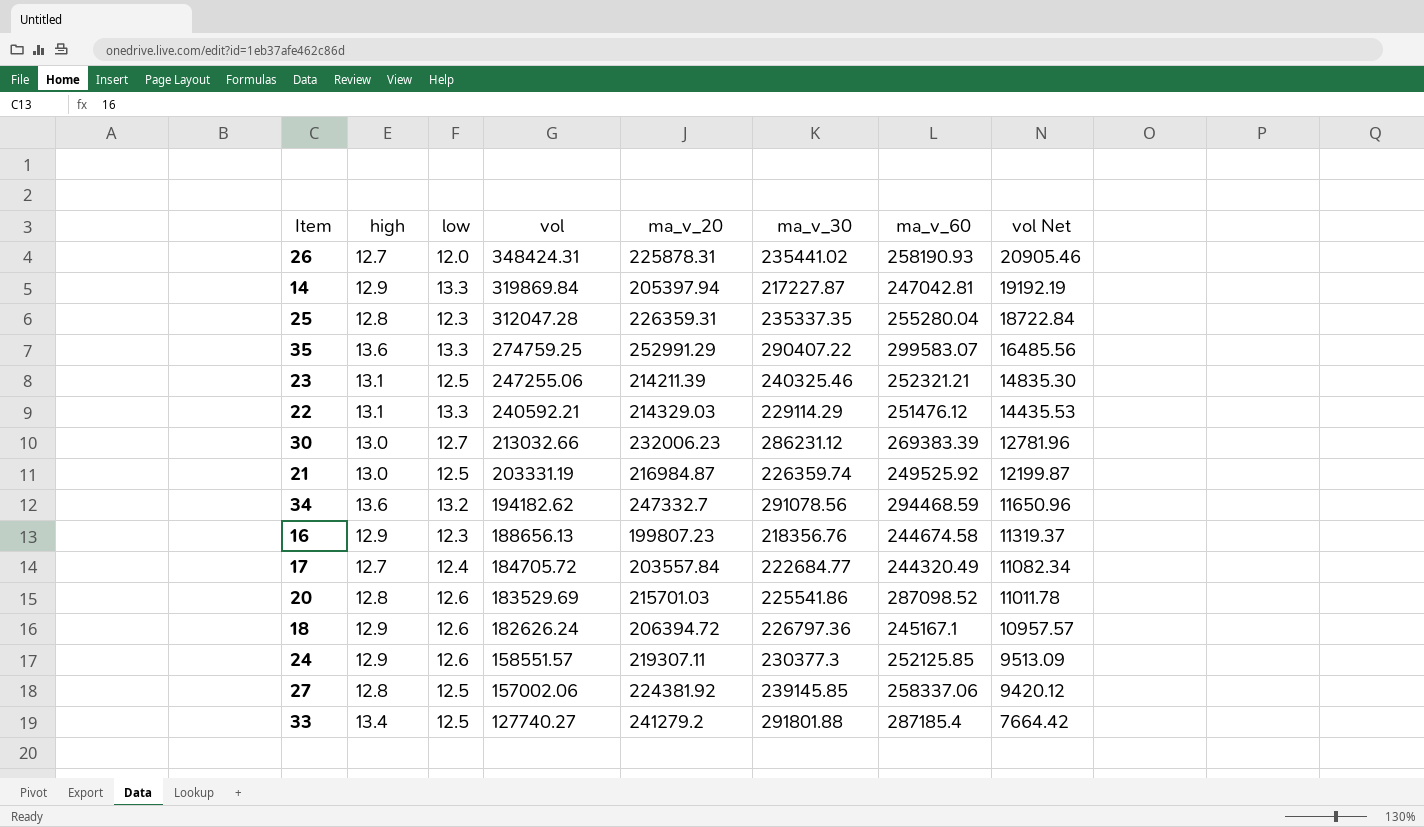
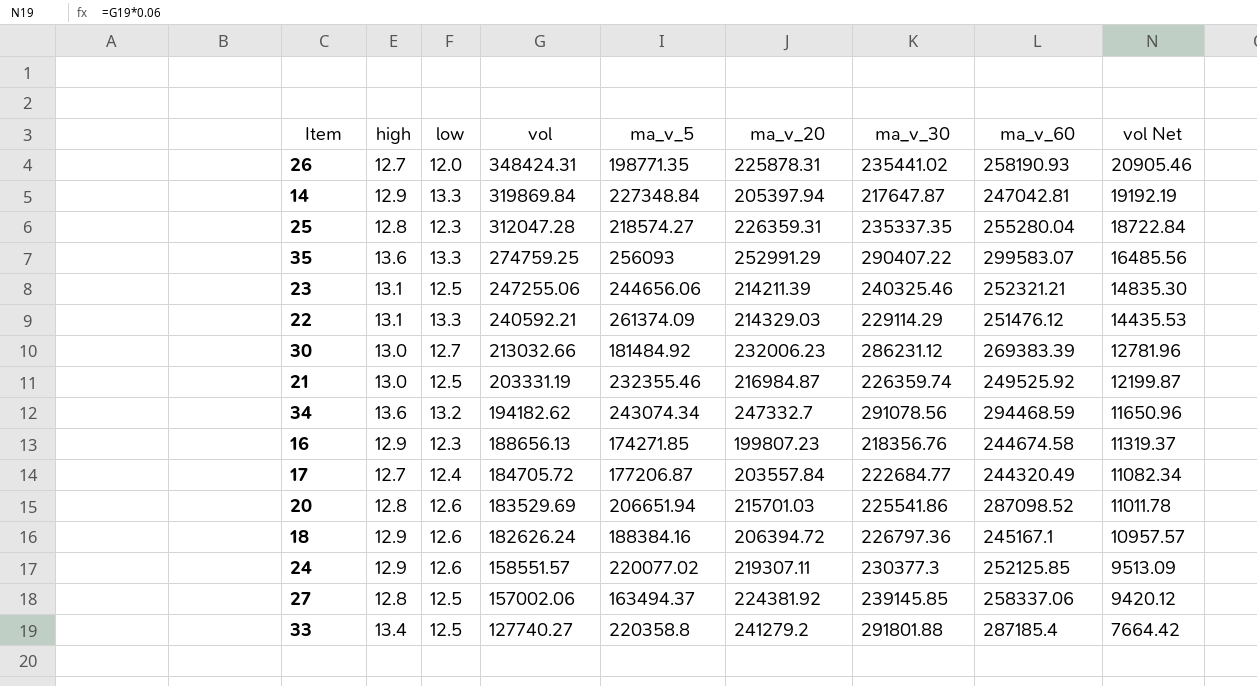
column ma_v_5 | position: none -> 5
14 | ma_v_30: 217227.87 -> 217647.87

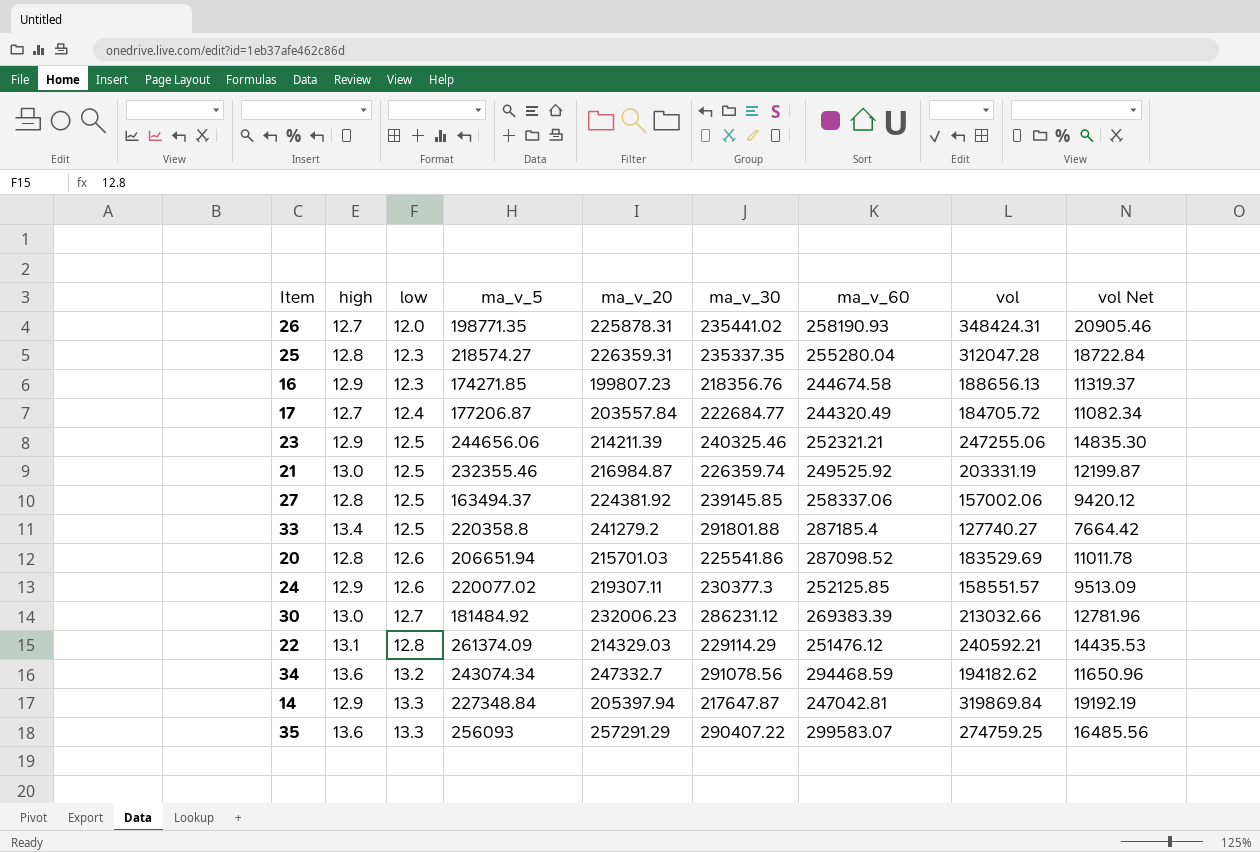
row order: vol descending -> low ascending
column vol | position: 4 -> 8
row 18: 12.9 | 12.6 | 182626.24 | 188384.16 | 206394.72 | 226797.36 | 245167.1 | 10957.57 -> none
23 | high: 13.1 -> 12.9
22 | low: 13.3 -> 12.8
35 | ma_v_20: 252991.29 -> 257291.29

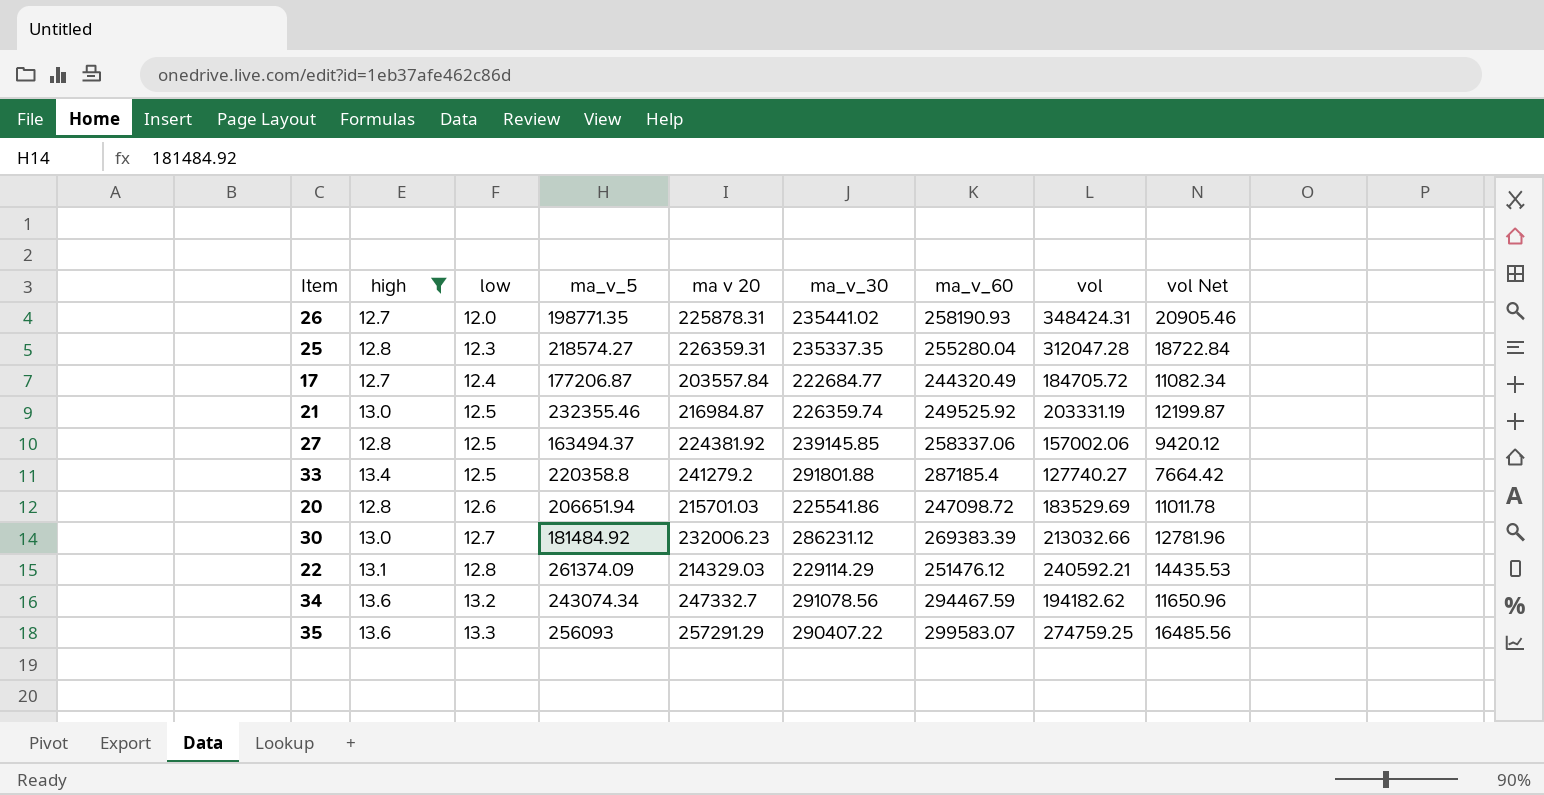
filter: none -> high != 12.9
column name: ma_v_20 -> ma v 20
20 | ma_v_60: 287098.52 -> 247098.72
34 | ma_v_60: 294468.59 -> 294467.59

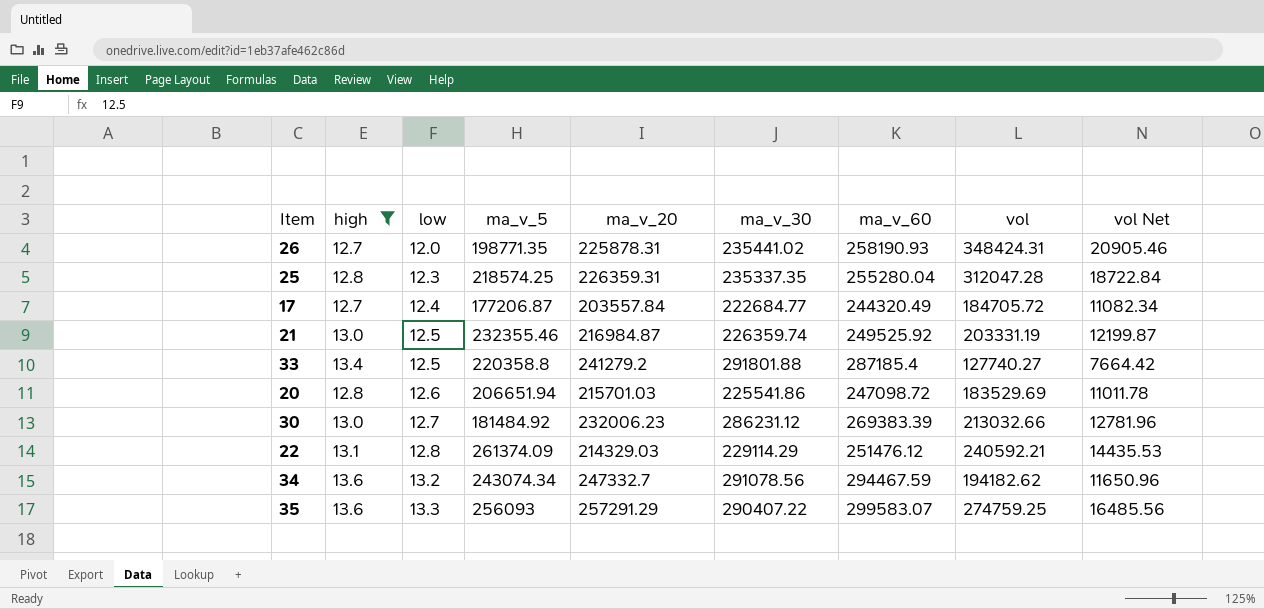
column name: ma v 20 -> ma_v_20
row 27: 12.8 | 12.5 | 163494.37 | 224381.92 | 239145.85 | 258337.06 | 157002.06 | 9420.12 -> none
25 | ma_v_5: 218574.27 -> 218574.25

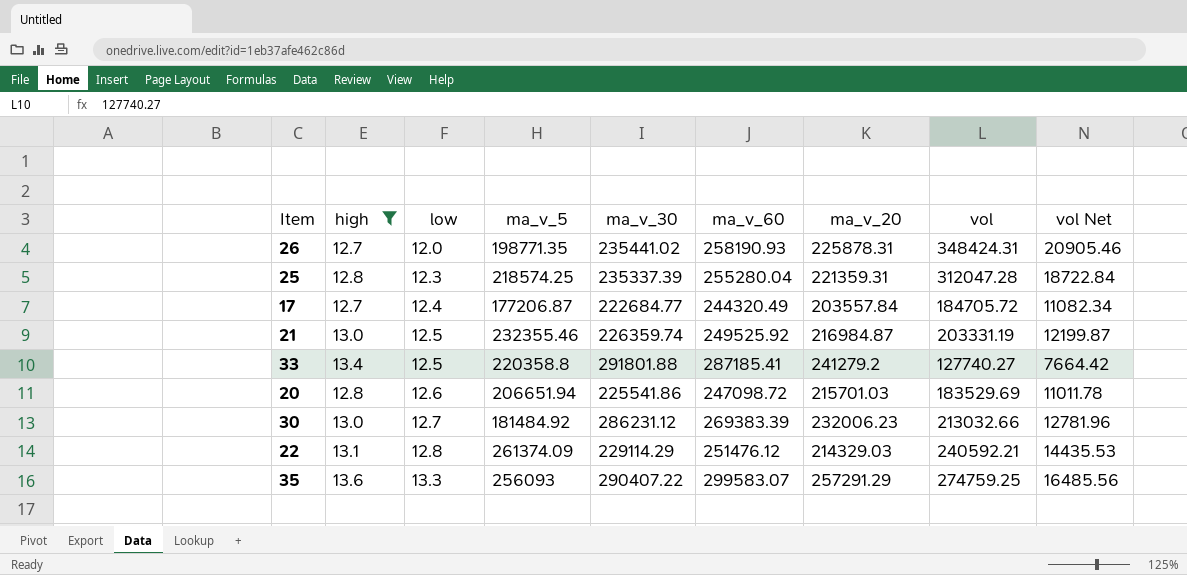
column ma_v_20 | position: 5 -> 7
row 34: 13.6 | 13.2 | 243074.34 | 247332.7 | 291078.56 | 294467.59 | 194182.62 | 11650.96 -> none
25 | ma_v_30: 235337.35 -> 235337.39
25 | ma_v_20: 226359.31 -> 221359.31
33 | ma_v_60: 287185.4 -> 287185.41

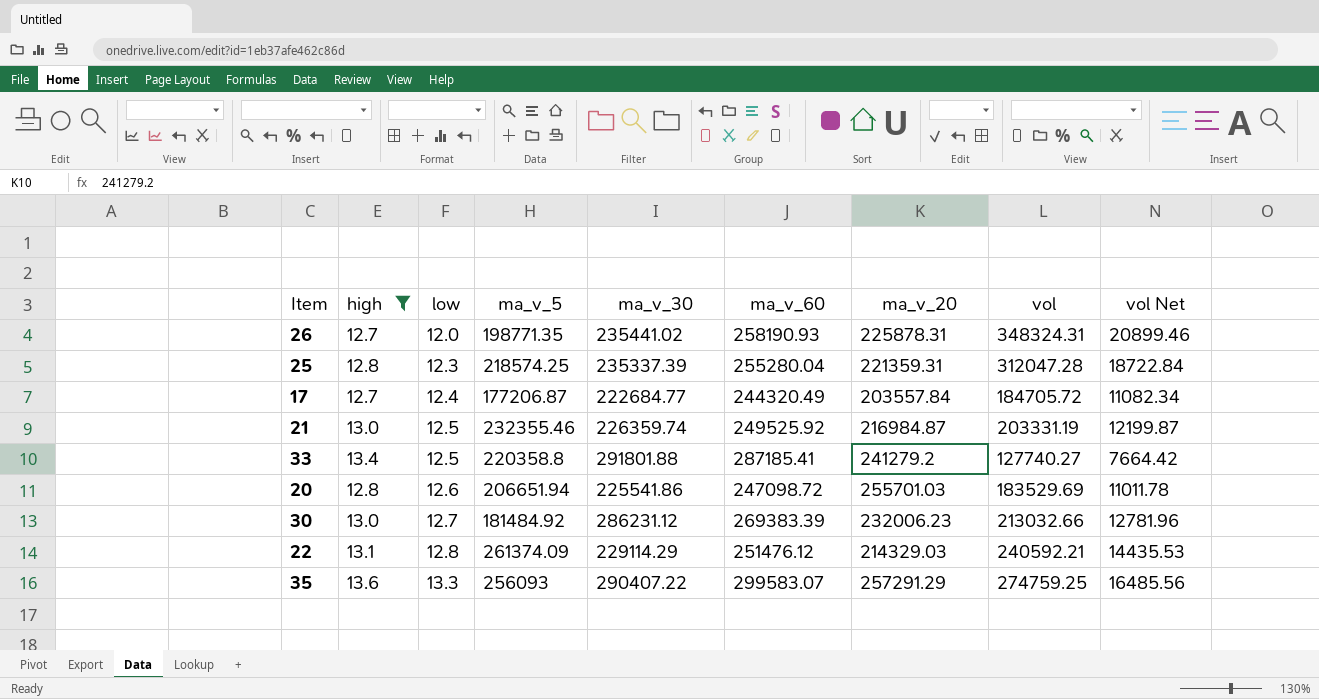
26 | vol: 348424.31 -> 348324.31
26 | vol Net: 20905.46 -> 20899.46
20 | ma_v_20: 215701.03 -> 255701.03

